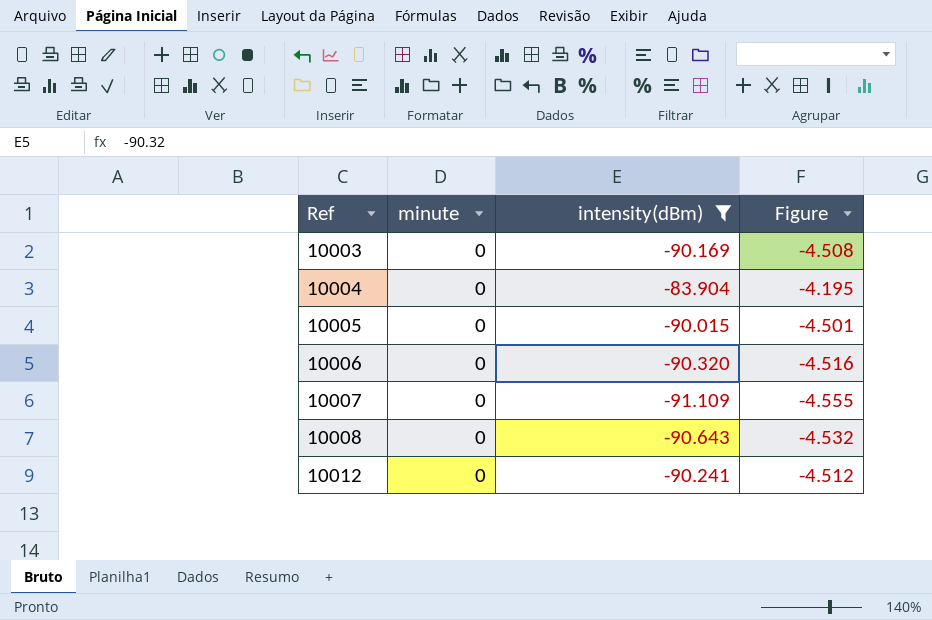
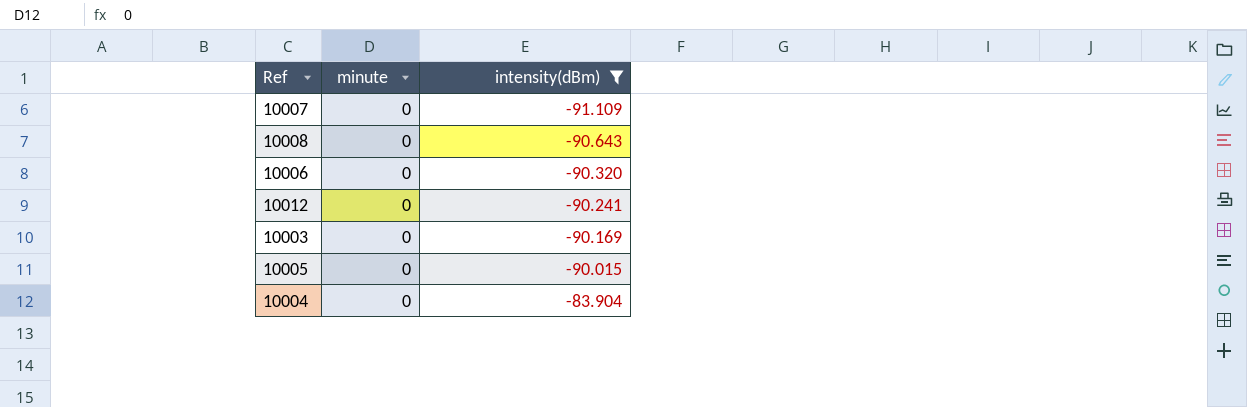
row order: Ref ascending -> intensity(dBm) ascending
column Figure | formula: [intensity(dBm)] * 0.05 -> none

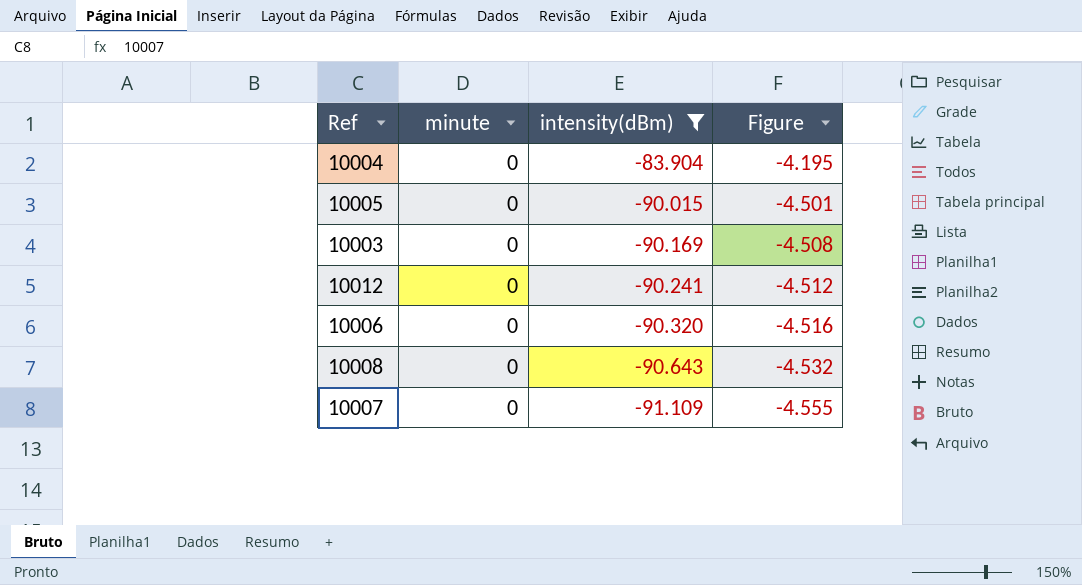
row order: intensity(dBm) ascending -> intensity(dBm) descending
column Figure | formula: none -> [intensity(dBm)] * 0.05

